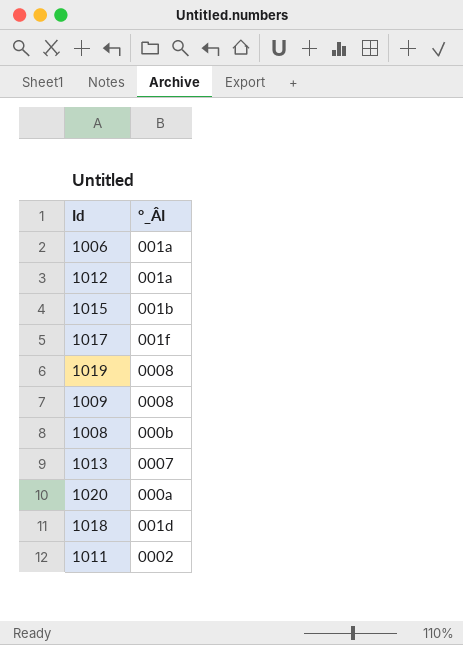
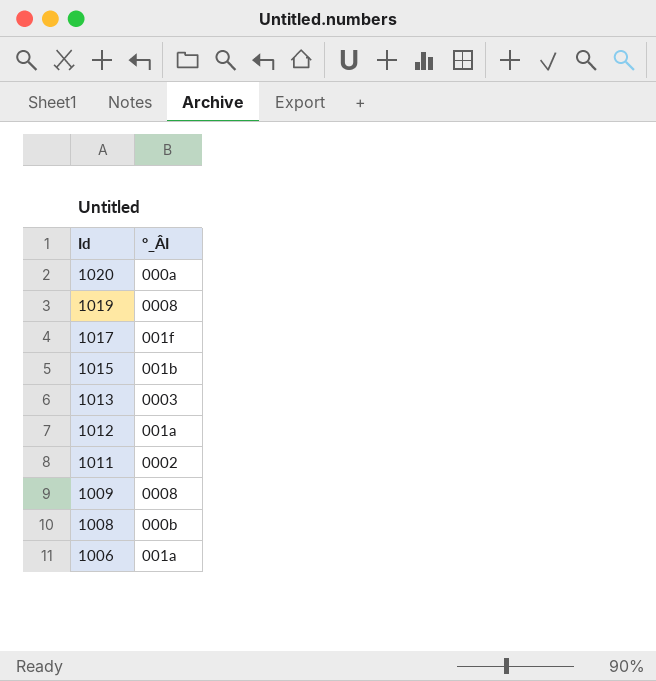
row order: none -> Id descending
row 1018: 001d -> none
1013 | °_ÂI: 0007 -> 0003

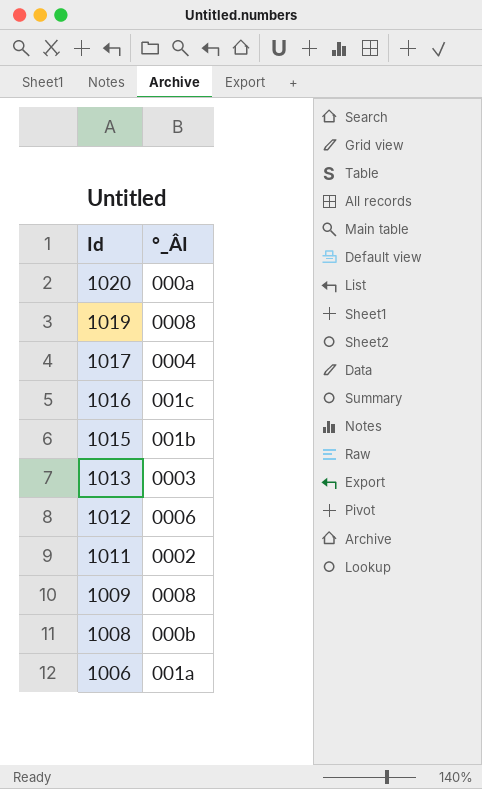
1017 | °_ÂI: 001f -> 0004
row 1016: none -> 001c
1012 | °_ÂI: 001a -> 0006

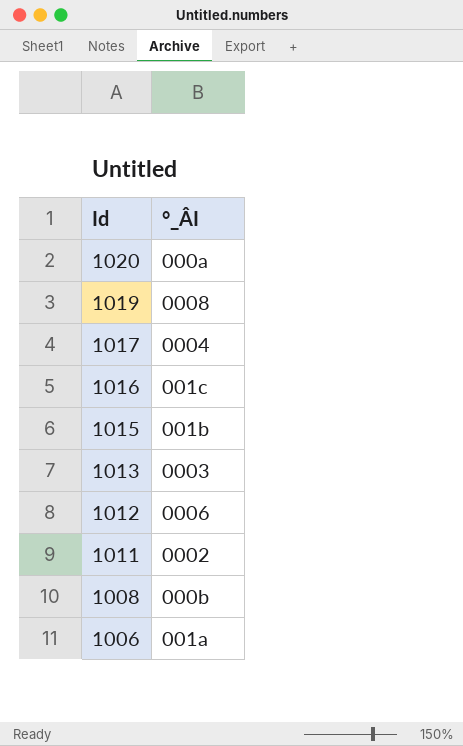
row 1009: 0008 -> none

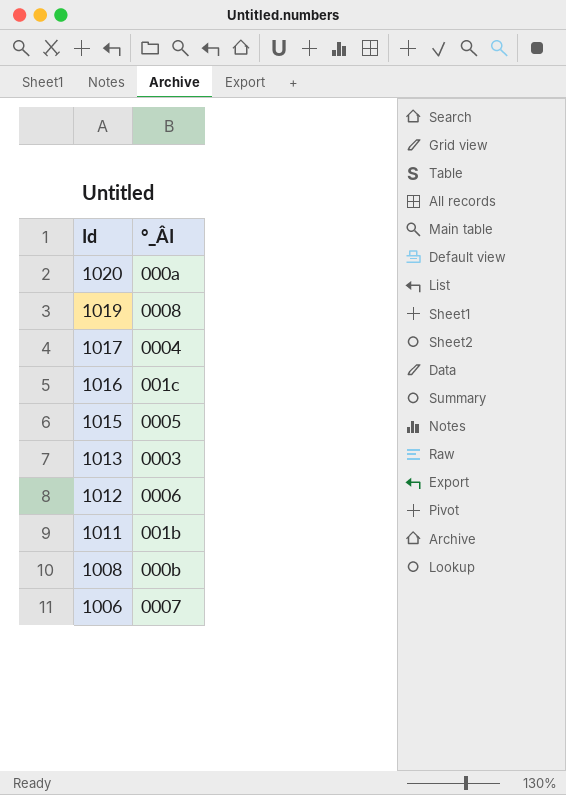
1015 | °_ÂI: 001b -> 0005
1011 | °_ÂI: 0002 -> 001b
1006 | °_ÂI: 001a -> 0007

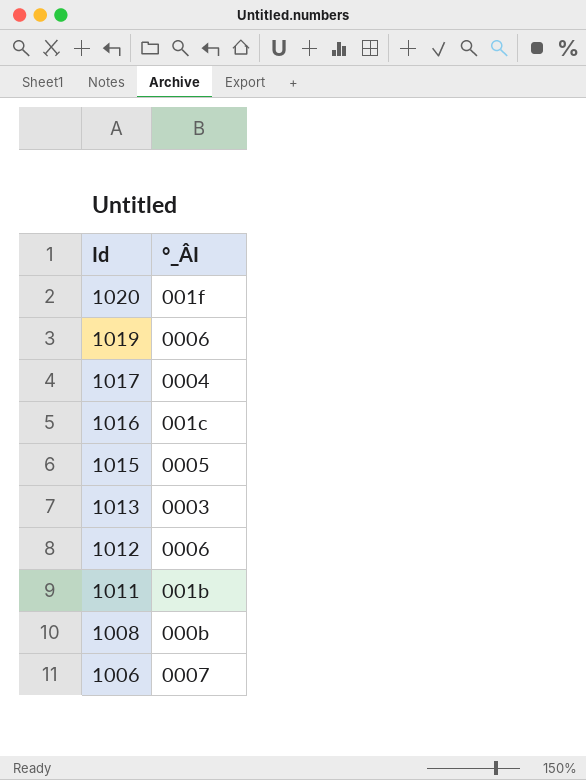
1020 | °_ÂI: 000a -> 001f
1019 | °_ÂI: 0008 -> 0006

